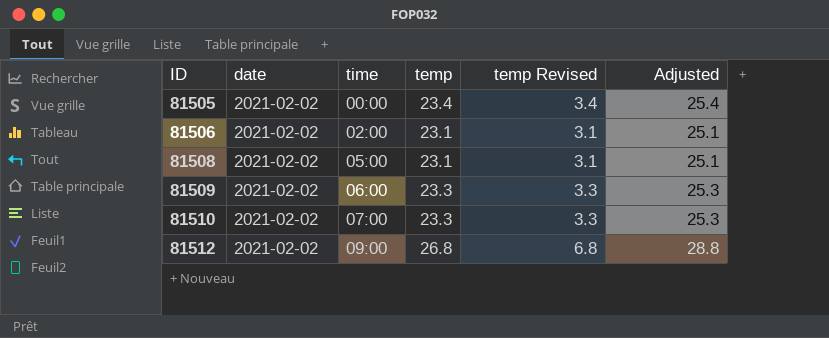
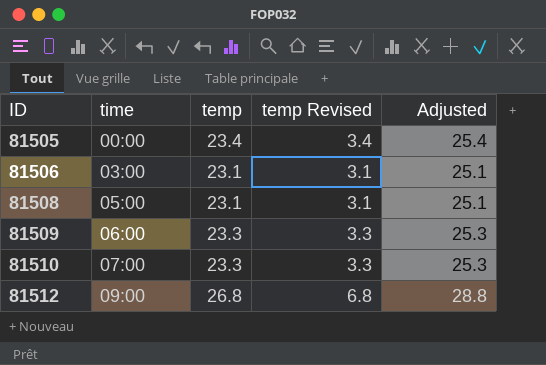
column date | position: 2 -> none
81506 | time: 02:00 -> 03:00

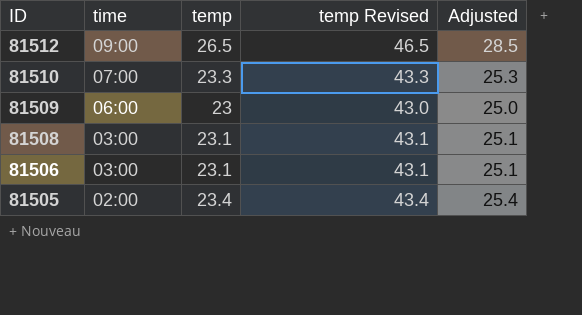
row order: ID ascending -> ID descending
column temp Revised | formula: [temp] - 20 -> [temp] + 20
81512 | temp: 26.8 -> 26.5
81512 | Adjusted: 28.8 -> 28.5
81509 | temp: 23.3 -> 23
81509 | Adjusted: 25.3 -> 25.0
81508 | time: 05:00 -> 03:00
81505 | time: 00:00 -> 02:00

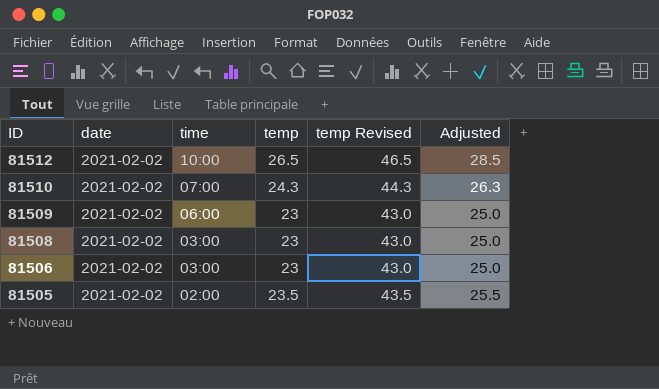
column date | position: none -> 2
81512 | time: 09:00 -> 10:00
81510 | temp: 23.3 -> 24.3
81510 | temp Revised: 43.3 -> 44.3
81510 | Adjusted: 25.3 -> 26.3
81508 | temp: 23.1 -> 23
81508 | temp Revised: 43.1 -> 43.0
81508 | Adjusted: 25.1 -> 25.0
81506 | temp: 23.1 -> 23
81506 | temp Revised: 43.1 -> 43.0
81506 | Adjusted: 25.1 -> 25.0
81505 | temp: 23.4 -> 23.5
81505 | temp Revised: 43.4 -> 43.5
81505 | Adjusted: 25.4 -> 25.5

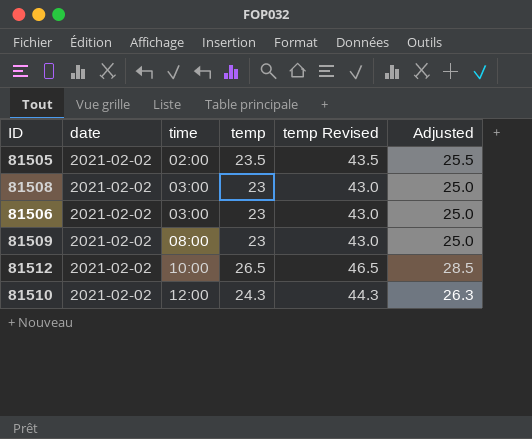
row order: ID descending -> time ascending
81509 | time: 06:00 -> 08:00
81510 | time: 07:00 -> 12:00

